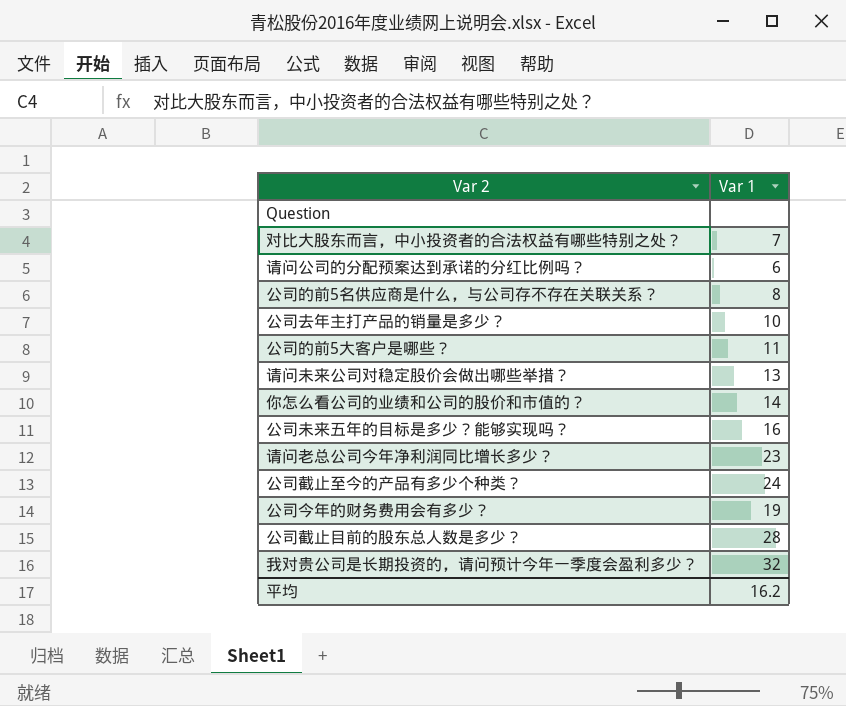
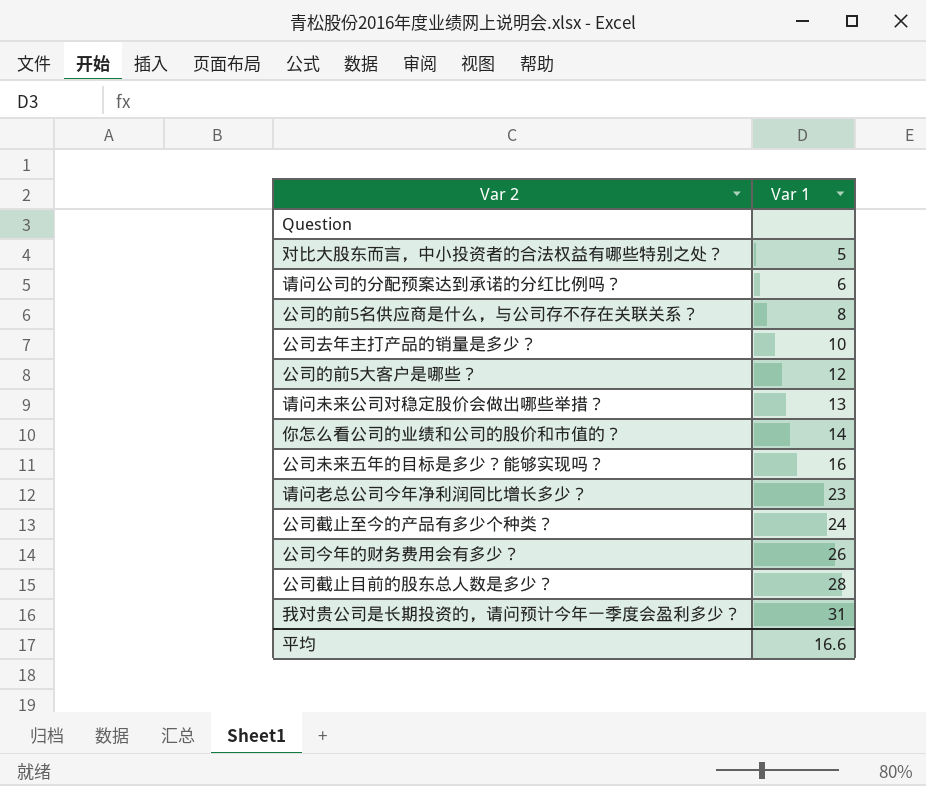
对比大股东而言，中小投资者的合法权益有哪些特别之处？ | Var 1: 7 -> 5
公司的前5大客户是哪些？ | Var 1: 11 -> 12
公司今年的财务费用会有多少？ | Var 1: 19 -> 26
我对贵公司是长期投资的，请问预计今年一季度会盈利多少？ | Var 1: 32 -> 31
平均 | Var 1: 16.2 -> 16.6

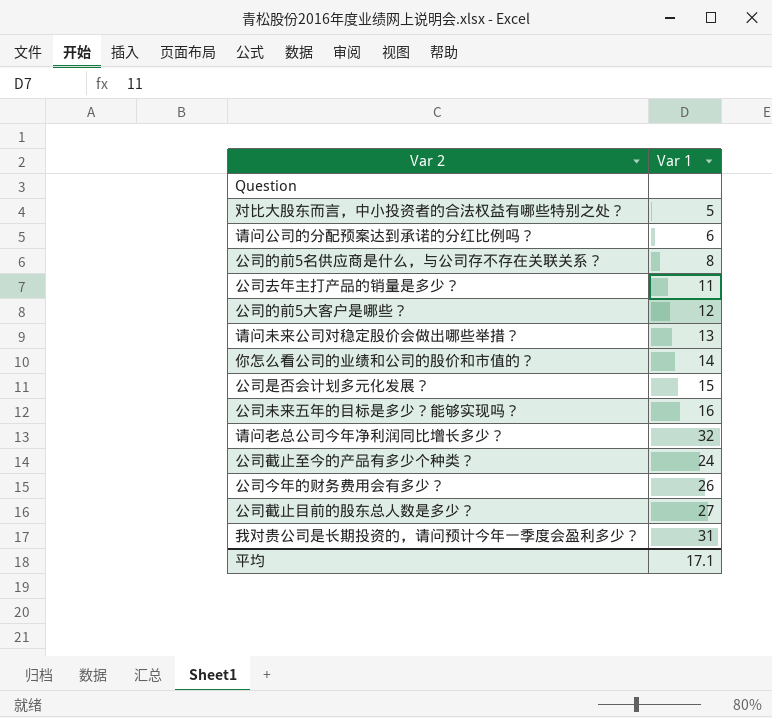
公司去年主打产品的销量是多少？ | Var 1: 10 -> 11
row 公司是否会计划多元化发展？: none -> 15
请问老总公司今年净利润同比增长多少？ | Var 1: 23 -> 32
公司截止目前的股东总人数是多少？ | Var 1: 28 -> 27
平均 | Var 1: 16.6 -> 17.1

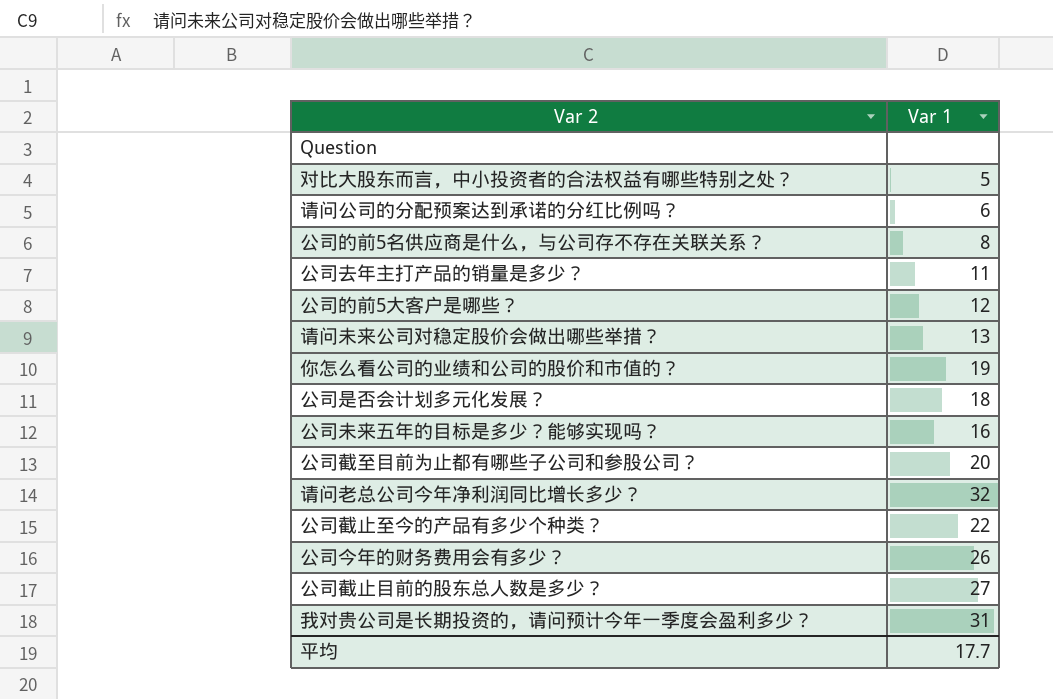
你怎么看公司的业绩和公司的股价和市值的？ | Var 1: 14 -> 19
公司是否会计划多元化发展？ | Var 1: 15 -> 18
row 公司截至目前为止都有哪些子公司和参股公司？: none -> 20
公司截止至今的产品有多少个种类？ | Var 1: 24 -> 22
平均 | Var 1: 17.1 -> 17.7

